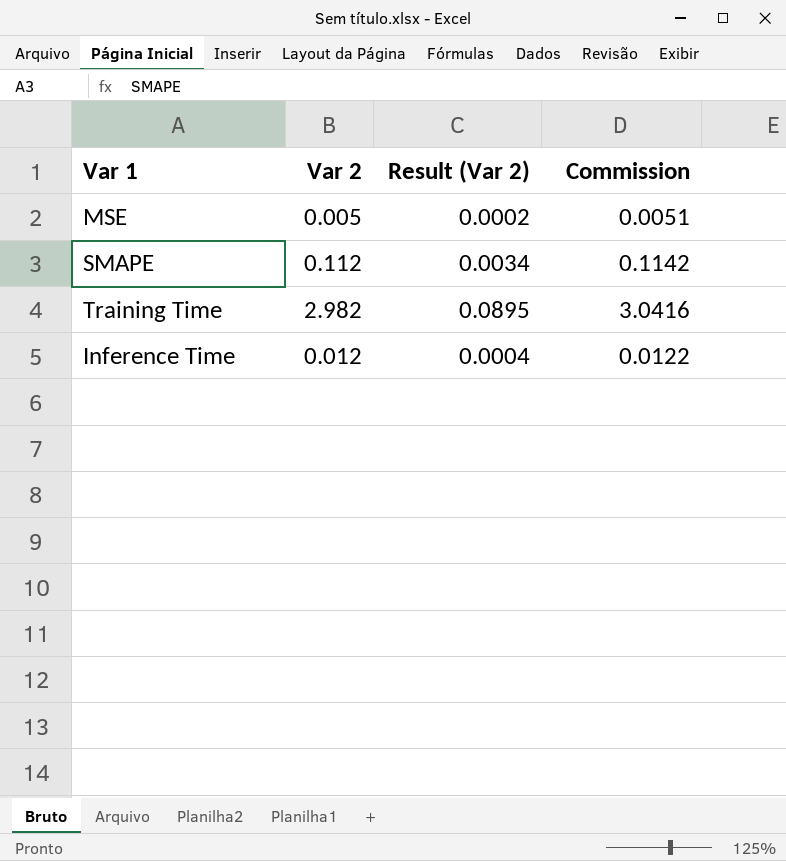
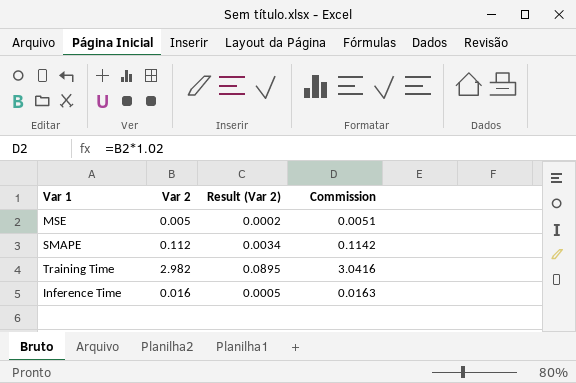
Inference Time | Var 2: 0.012 -> 0.016
Inference Time | Result (Var 2): 0.0004 -> 0.0005
Inference Time | Commission: 0.0122 -> 0.0163

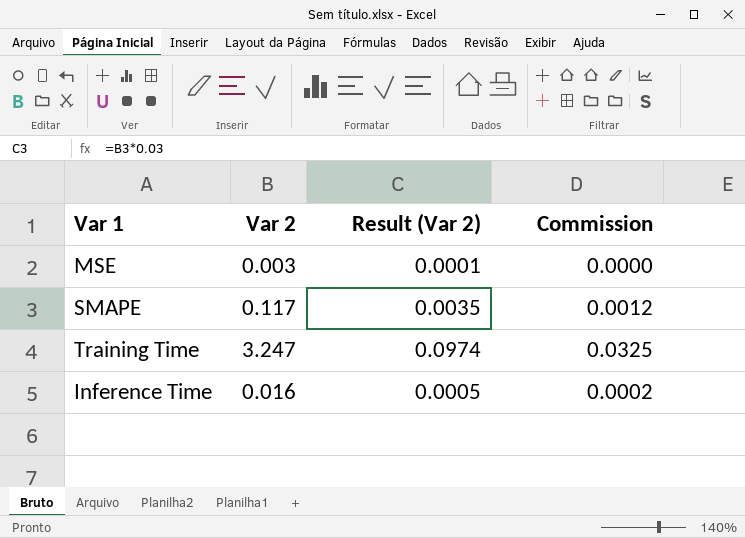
column Commission | formula: [Var 2] * 1.02 -> [Var 2] * 0.01
MSE | Var 2: 0.005 -> 0.003
MSE | Result (Var 2): 0.0002 -> 0.0001
SMAPE | Var 2: 0.112 -> 0.117
SMAPE | Result (Var 2): 0.0034 -> 0.0035
Training Time | Var 2: 2.982 -> 3.247
Training Time | Result (Var 2): 0.0895 -> 0.0974

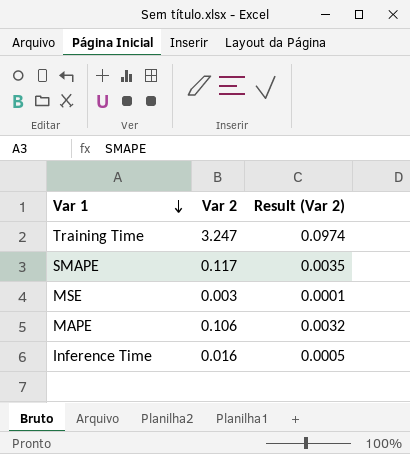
row order: none -> Var 1 descending
column Commission | formula: [Var 2] * 0.01 -> none
row MAPE: none -> 0.106 | 0.0032

